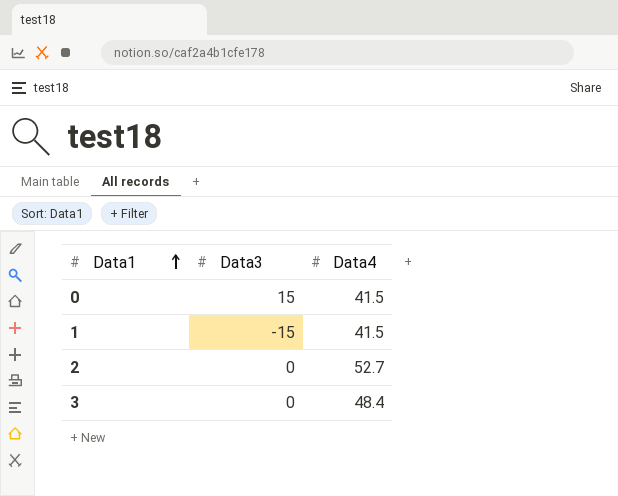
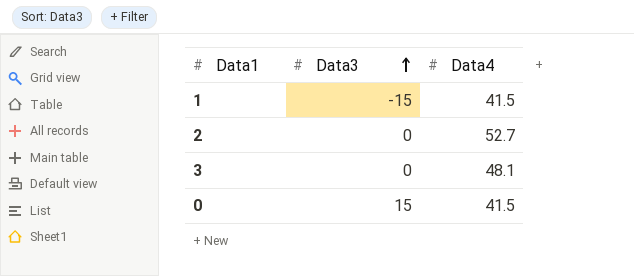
row order: Data1 ascending -> Data3 ascending
3 | Data4: 48.4 -> 48.1

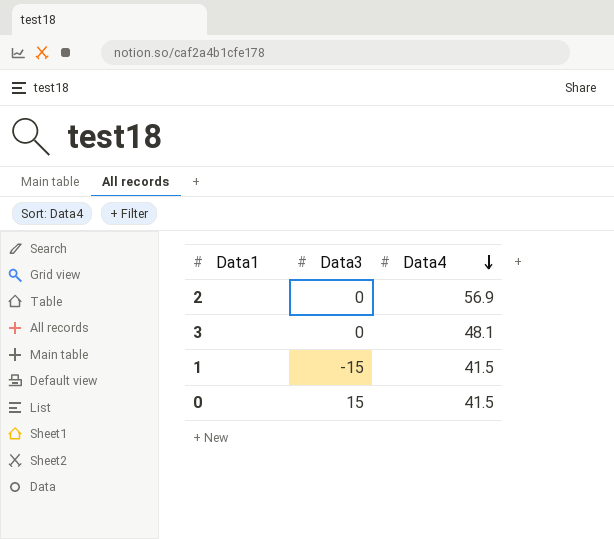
row order: Data3 ascending -> Data4 descending
2 | Data4: 52.7 -> 56.9

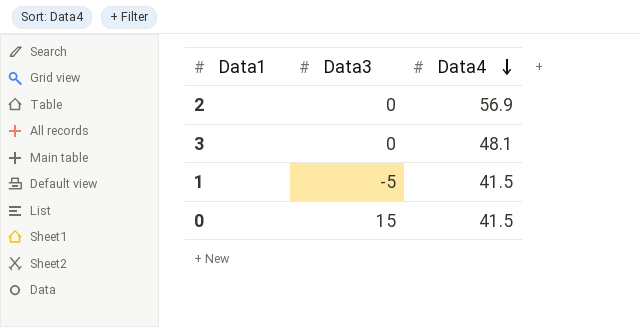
1 | Data3: -15 -> -5

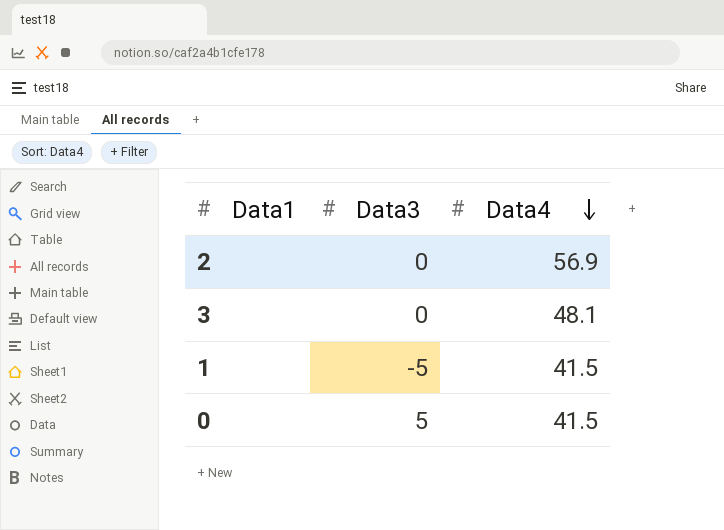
0 | Data3: 15 -> 5

